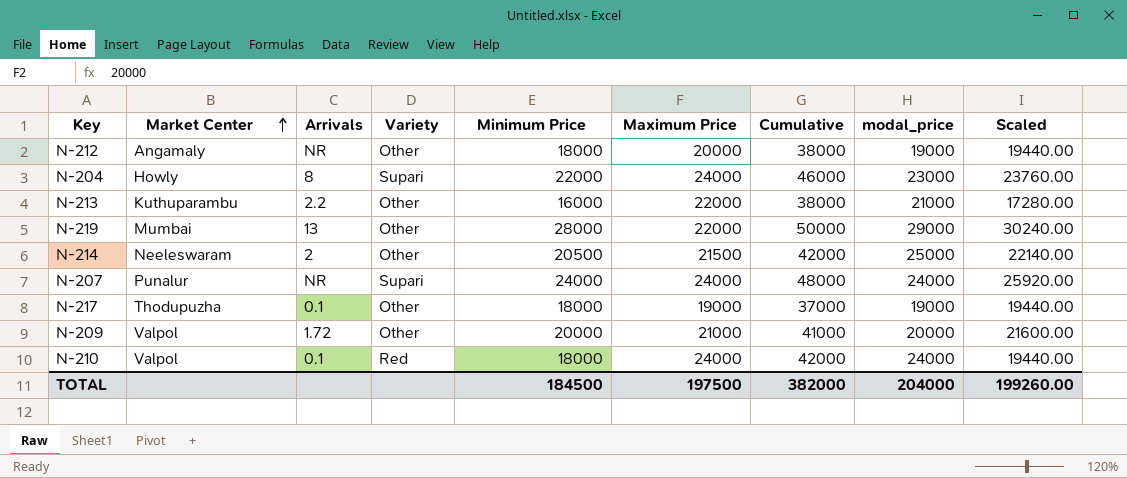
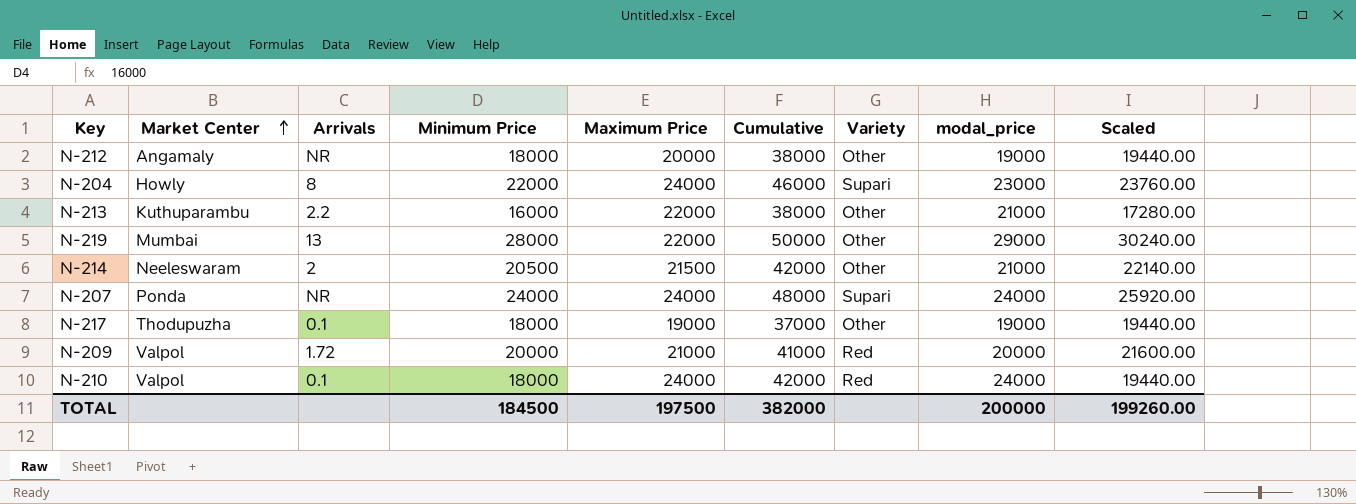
column Variety | position: 4 -> 7
N-214 | modal_price: 25000 -> 21000
N-207 | Market Center: Punalur -> Ponda
N-209 | Variety: Other -> Red
TOTAL | modal_price: 204000 -> 200000

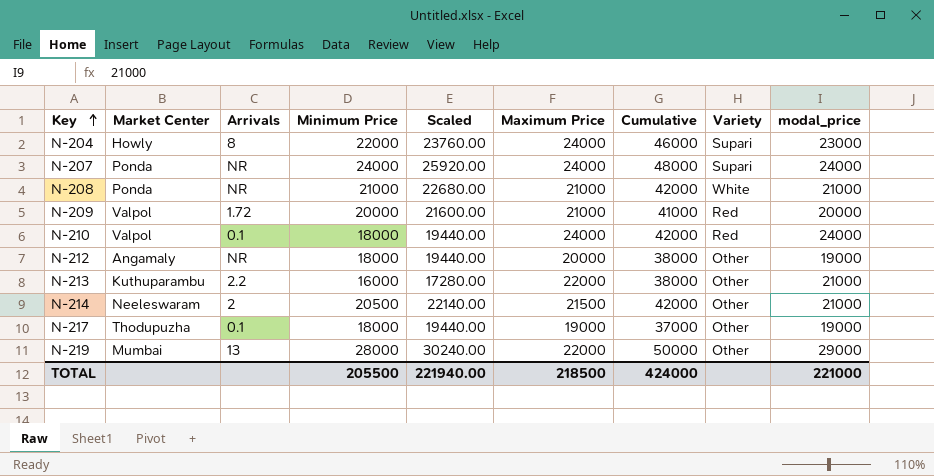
row order: Market Center ascending -> Key ascending
column Scaled | position: 9 -> 5
row N-208: none -> Ponda | NR | 21000 | 22680.00 | 21000 | 42000 | White | 21000
TOTAL | Minimum Price: 184500 -> 205500
TOTAL | Scaled: 199260.00 -> 221940.00
TOTAL | Maximum Price: 197500 -> 218500
TOTAL | Cumulative: 382000 -> 424000
TOTAL | modal_price: 200000 -> 221000

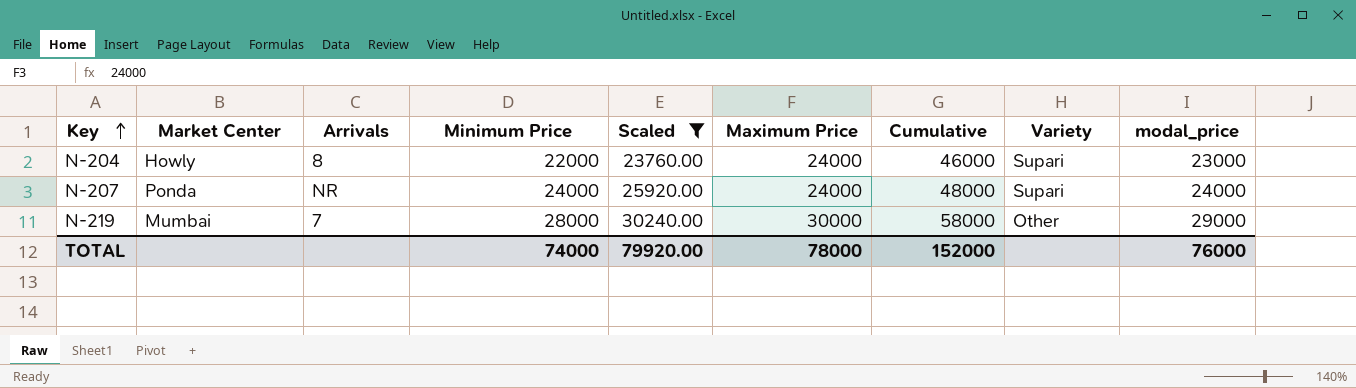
filter: none -> Scaled >= 23760.00
N-219 | Arrivals: 13 -> 7
N-219 | Maximum Price: 22000 -> 30000
N-219 | Cumulative: 50000 -> 58000
TOTAL | Minimum Price: 205500 -> 74000
TOTAL | Scaled: 221940.00 -> 79920.00
TOTAL | Maximum Price: 218500 -> 78000
TOTAL | Cumulative: 424000 -> 152000
TOTAL | modal_price: 221000 -> 76000

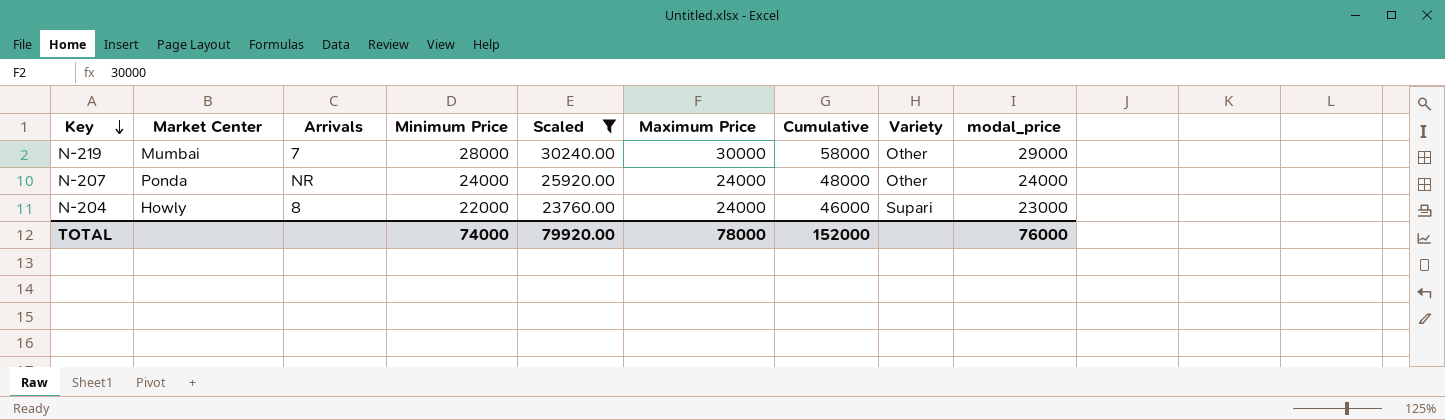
row order: Key ascending -> Key descending
N-207 | Variety: Supari -> Other

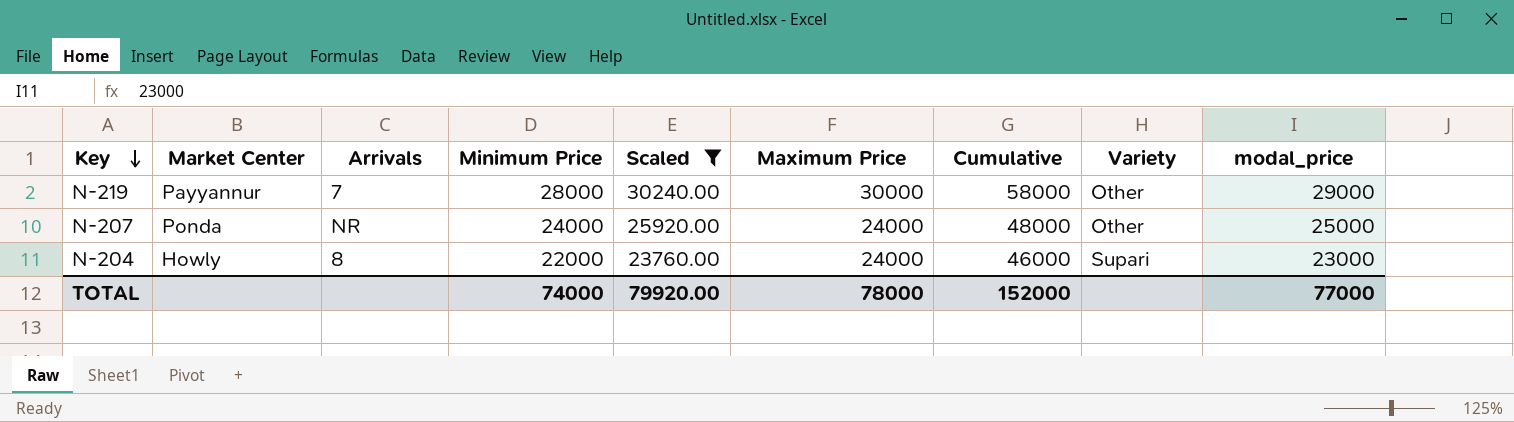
N-219 | Market Center: Mumbai -> Payyannur
N-207 | modal_price: 24000 -> 25000
TOTAL | modal_price: 76000 -> 77000

